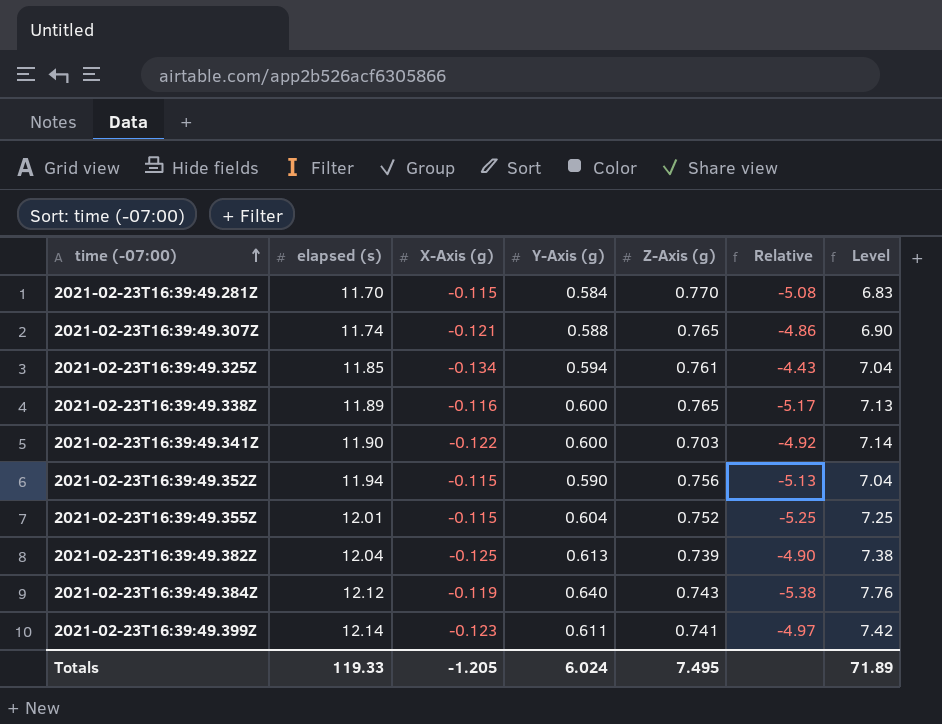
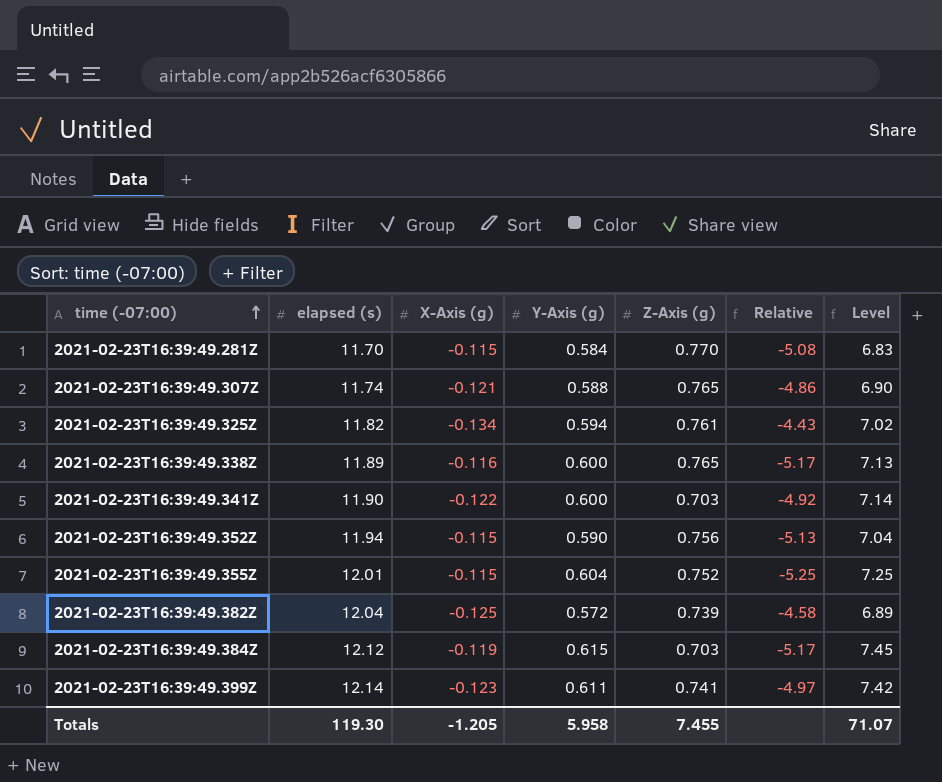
2021-02-23T16:39:49.325Z | elapsed (s): 11.85 -> 11.82
2021-02-23T16:39:49.325Z | Level: 7.04 -> 7.02
2021-02-23T16:39:49.382Z | Y-Axis (g): 0.613 -> 0.572
2021-02-23T16:39:49.382Z | Relative: -4.90 -> -4.58
2021-02-23T16:39:49.382Z | Level: 7.38 -> 6.89
2021-02-23T16:39:49.384Z | Y-Axis (g): 0.640 -> 0.615
2021-02-23T16:39:49.384Z | Z-Axis (g): 0.743 -> 0.703
2021-02-23T16:39:49.384Z | Relative: -5.38 -> -5.17
2021-02-23T16:39:49.384Z | Level: 7.76 -> 7.45
Totals | elapsed (s): 119.33 -> 119.30
Totals | Y-Axis (g): 6.024 -> 5.958
Totals | Z-Axis (g): 7.495 -> 7.455
Totals | Level: 71.89 -> 71.07

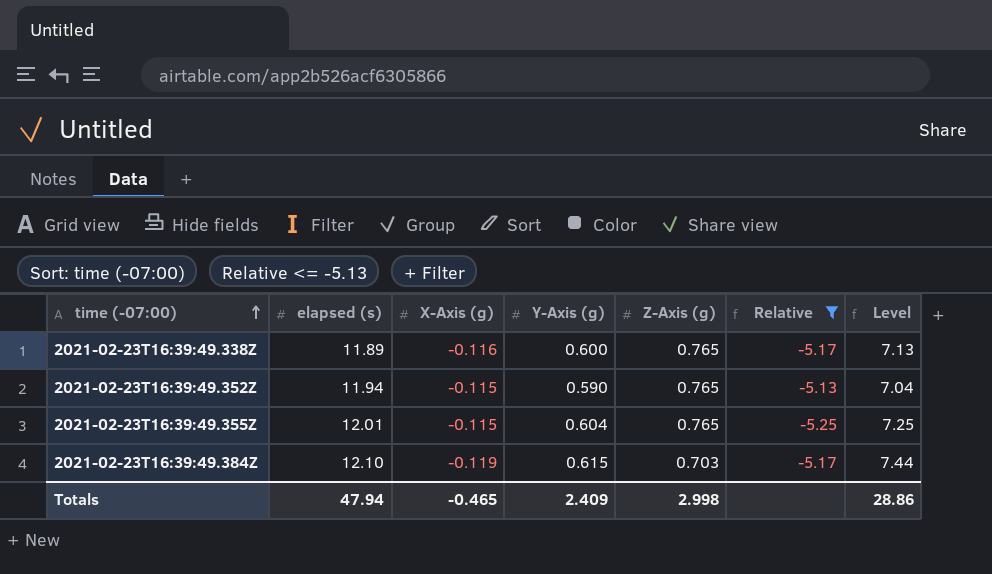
filter: none -> Relative <= -5.13
2021-02-23T16:39:49.352Z | Z-Axis (g): 0.756 -> 0.765
2021-02-23T16:39:49.355Z | Z-Axis (g): 0.752 -> 0.765
2021-02-23T16:39:49.384Z | elapsed (s): 12.12 -> 12.10
2021-02-23T16:39:49.384Z | Level: 7.45 -> 7.44
Totals | elapsed (s): 119.30 -> 47.94
Totals | X-Axis (g): -1.205 -> -0.465
Totals | Y-Axis (g): 5.958 -> 2.409
Totals | Z-Axis (g): 7.455 -> 2.998
Totals | Level: 71.07 -> 28.86

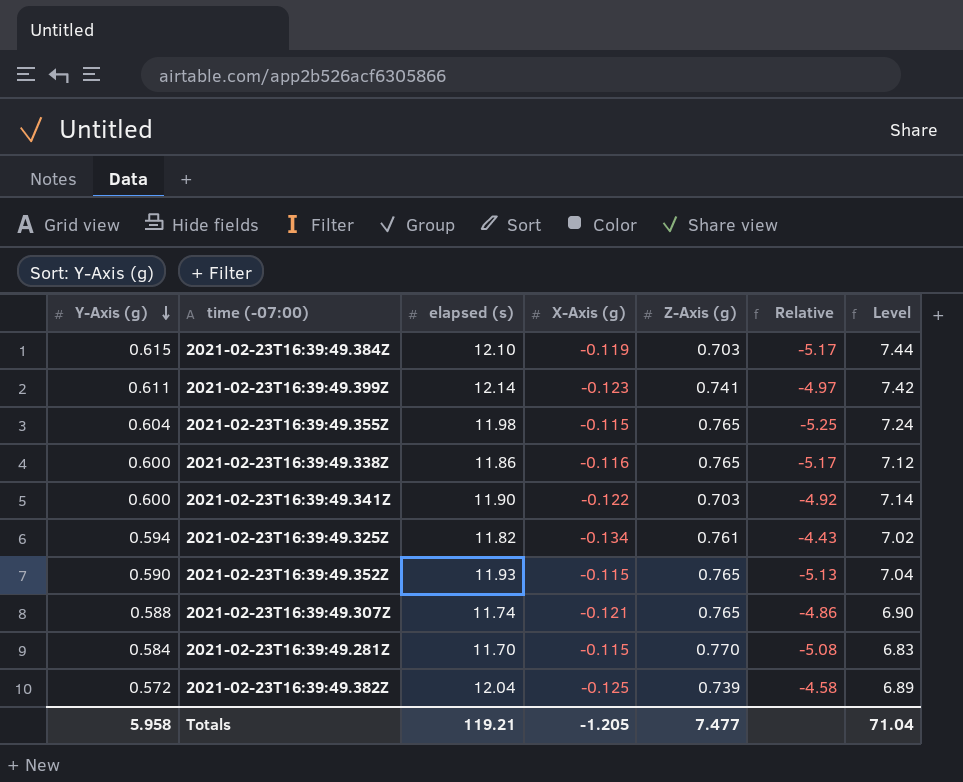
filter: Relative <= -5.13 -> none
row order: time (-07:00) ascending -> Y-Axis (g) descending
column Y-Axis (g) | position: 4 -> 1
2021-02-23T16:39:49.355Z | elapsed (s): 12.01 -> 11.98
2021-02-23T16:39:49.355Z | Level: 7.25 -> 7.24
2021-02-23T16:39:49.338Z | elapsed (s): 11.89 -> 11.86
2021-02-23T16:39:49.338Z | Level: 7.13 -> 7.12
2021-02-23T16:39:49.352Z | elapsed (s): 11.94 -> 11.93
Totals | Y-Axis (g): 2.409 -> 5.958
Totals | elapsed (s): 47.94 -> 119.21
Totals | X-Axis (g): -0.465 -> -1.205
Totals | Z-Axis (g): 2.998 -> 7.477
Totals | Level: 28.86 -> 71.04

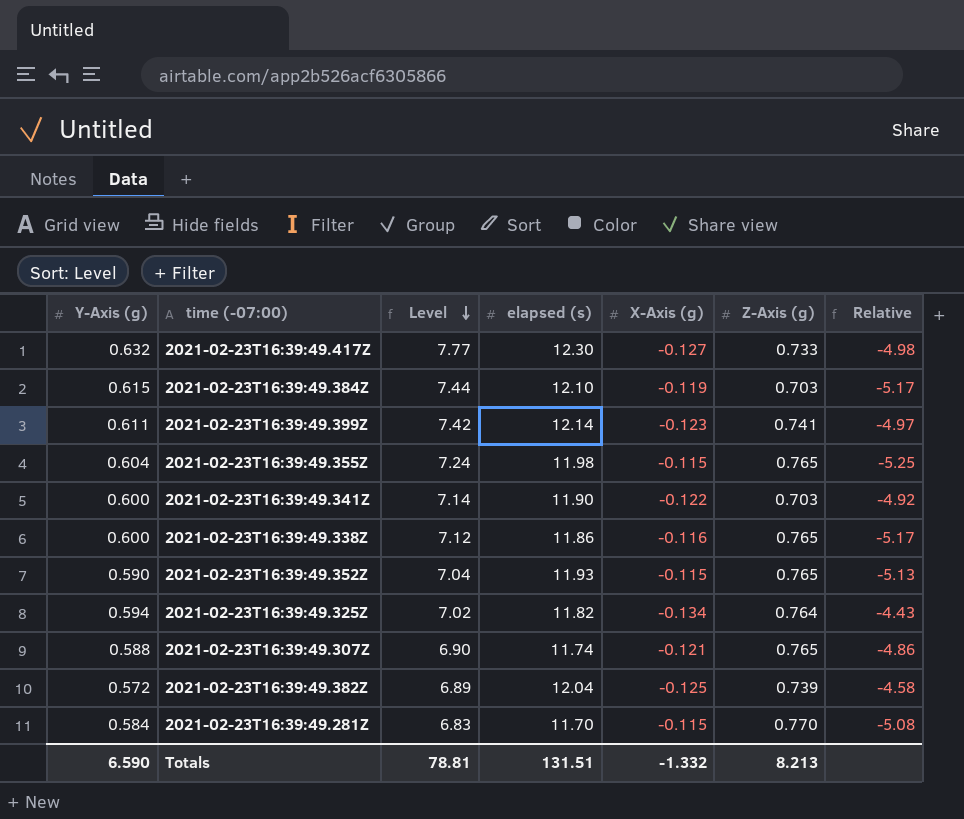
row order: Y-Axis (g) descending -> Level descending
column Level | position: 7 -> 3
row 2021-02-23T16:39:49.417Z: none -> 0.632 | 7.77 | 12.30 | -0.127 | 0.733 | -4.98
2021-02-23T16:39:49.325Z | Z-Axis (g): 0.761 -> 0.764
Totals | Y-Axis (g): 5.958 -> 6.590
Totals | Level: 71.04 -> 78.81
Totals | elapsed (s): 119.21 -> 131.51
Totals | X-Axis (g): -1.205 -> -1.332
Totals | Z-Axis (g): 7.477 -> 8.213

